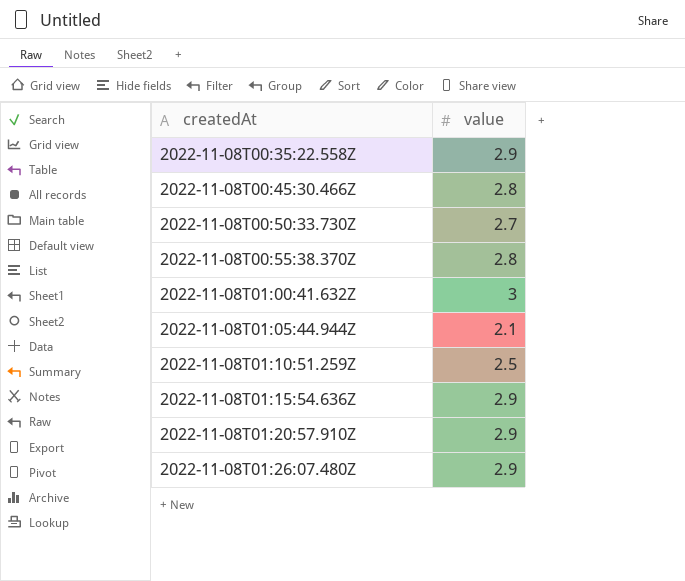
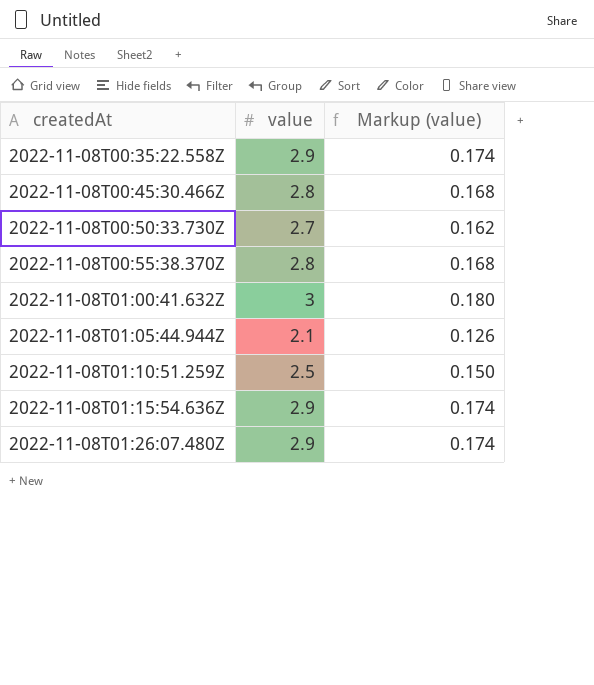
column Markup (value) | formula: none -> [value] * 0.06
row 2022-11-08T01:20:57.910Z: 2.9 -> none

